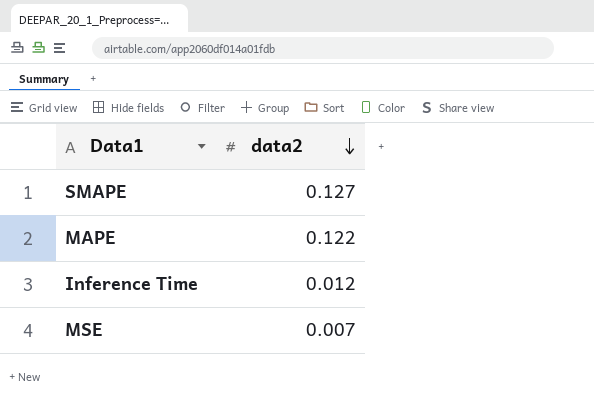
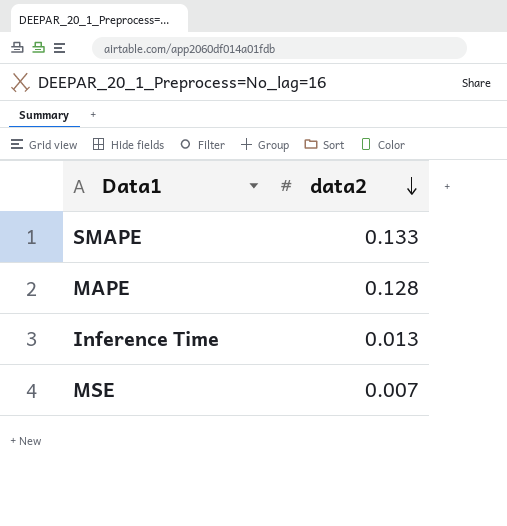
SMAPE | data2: 0.127 -> 0.133
MAPE | data2: 0.122 -> 0.128
Inference Time | data2: 0.012 -> 0.013

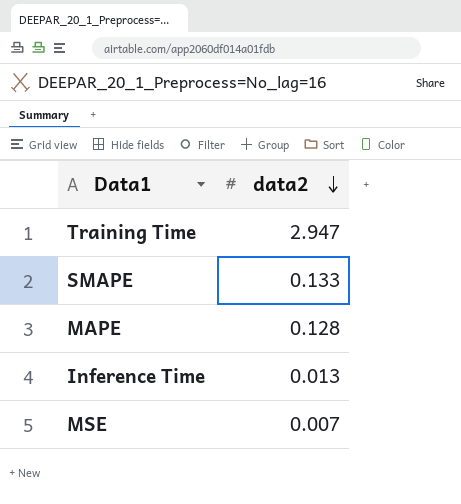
row Training Time: none -> 2.947

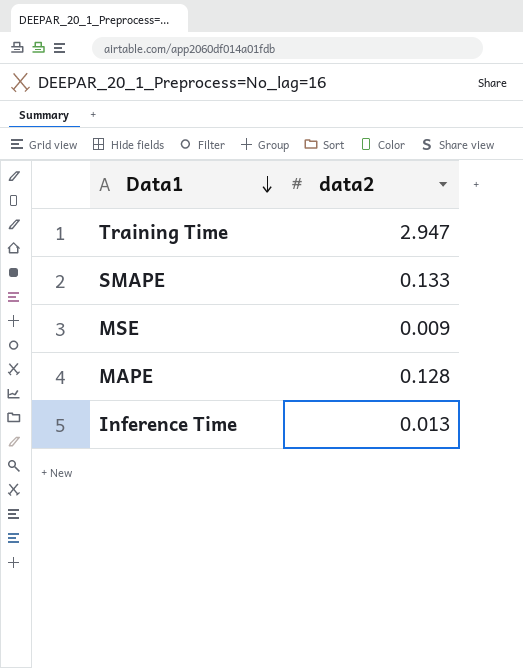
row order: data2 descending -> Data1 descending
MSE | data2: 0.007 -> 0.009

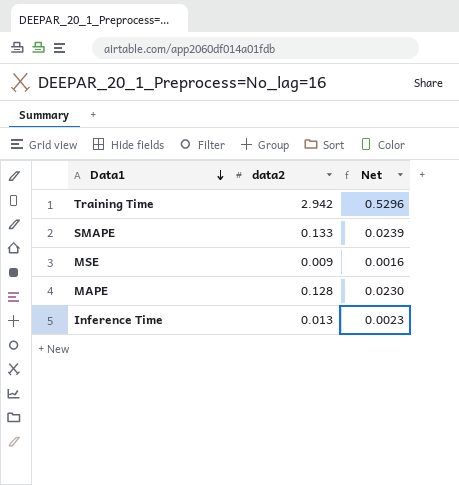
column Net | formula: none -> [data2] * 0.18
Training Time | data2: 2.947 -> 2.942

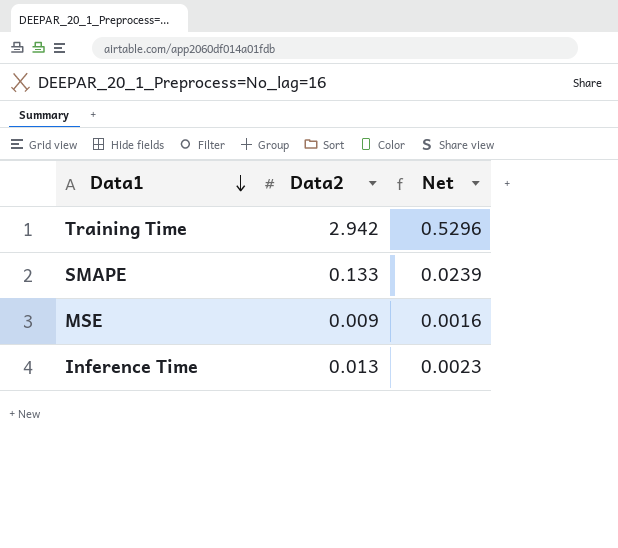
column name: data2 -> Data2
row MAPE: 0.128 | 0.0230 -> none

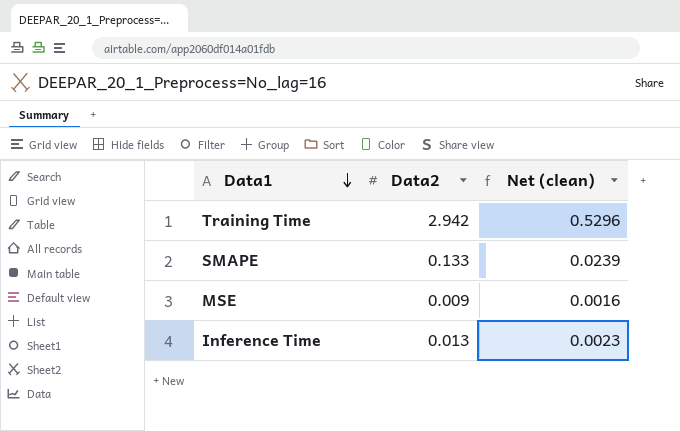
column name: Net -> Net (clean)

